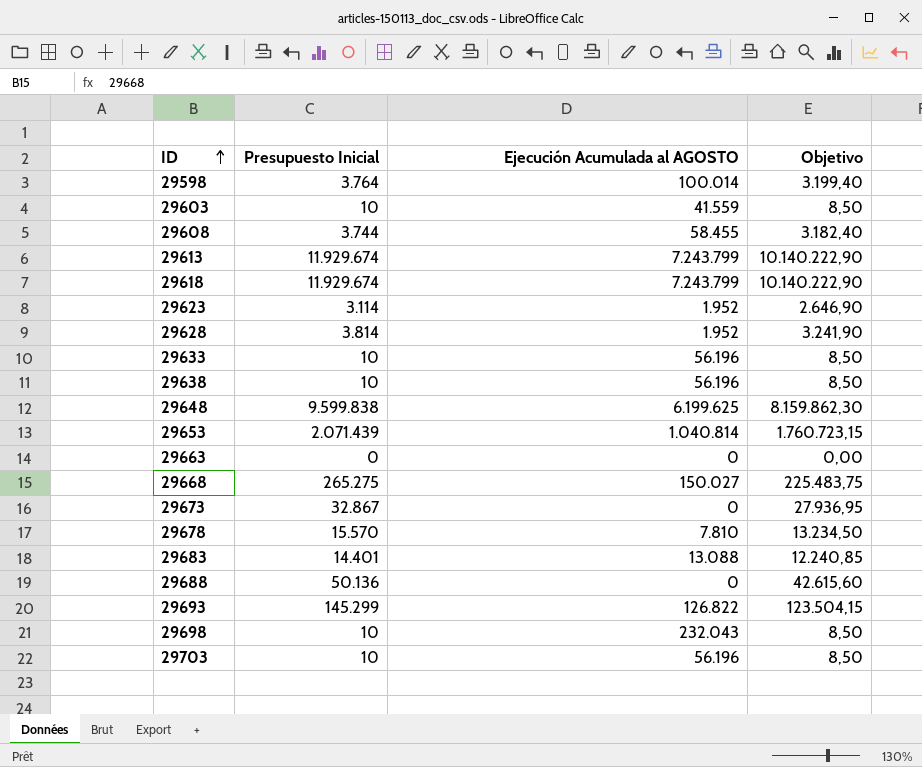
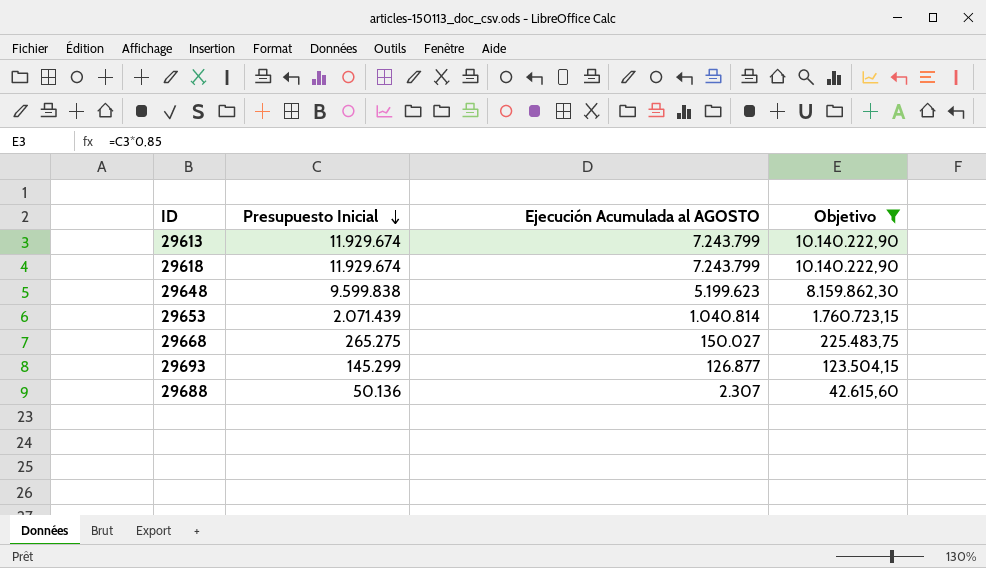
filter: none -> Objetivo >= 42.615,60
row order: ID ascending -> Presupuesto Inicial descending
29648 | Ejecución Acumulada al AGOSTO: 6.199.625 -> 5.199.623
29693 | Ejecución Acumulada al AGOSTO: 126.822 -> 126.877
29688 | Ejecución Acumulada al AGOSTO: 0 -> 2.307

